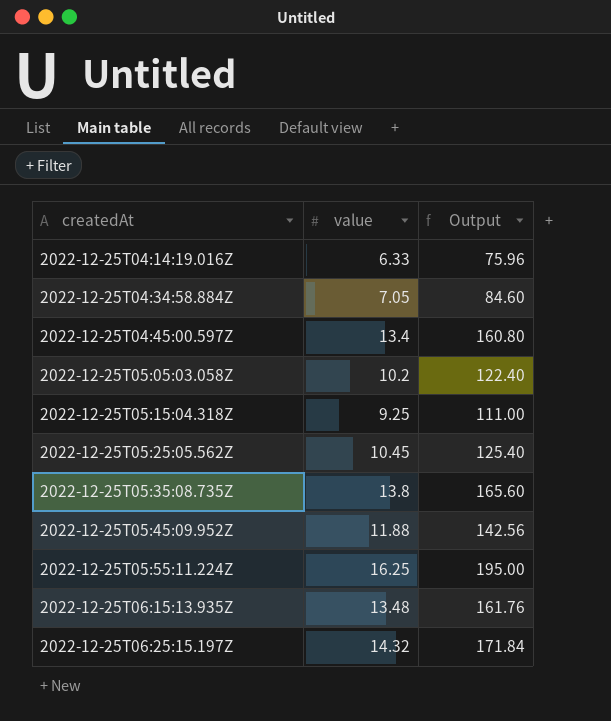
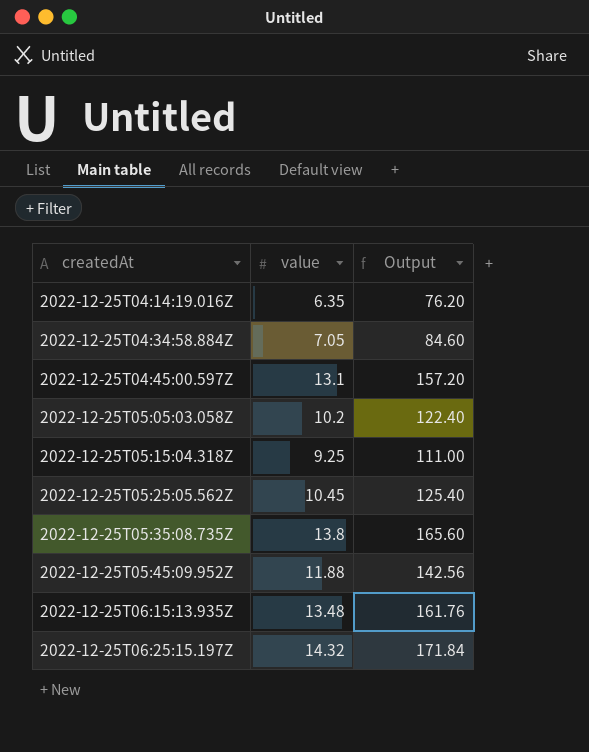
row 2022-12-25T05:55:11.224Z: 16.25 | 195.00 -> none
2022-12-25T04:14:19.016Z | value: 6.33 -> 6.35
2022-12-25T04:14:19.016Z | Output: 75.96 -> 76.20
2022-12-25T04:45:00.597Z | value: 13.4 -> 13.1
2022-12-25T04:45:00.597Z | Output: 160.80 -> 157.20

